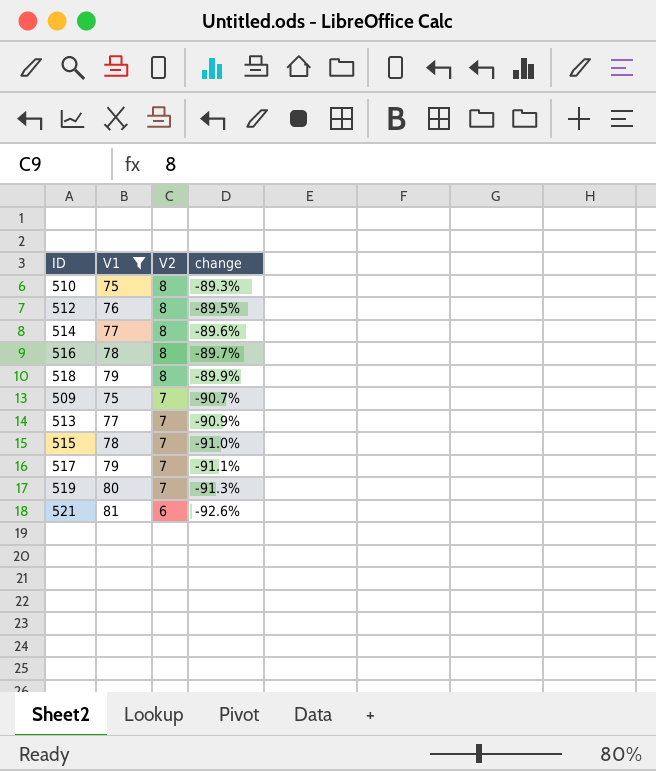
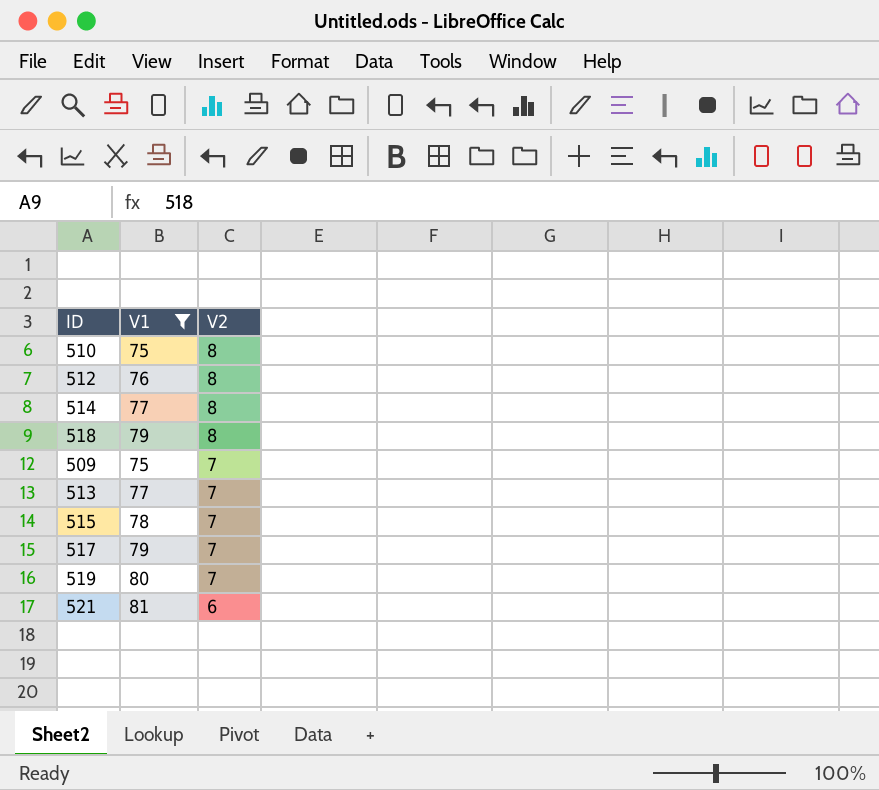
column change | formula: ([V2] - [V1]) / [V1] -> none
row 516: 78 | 8 | -89.7% -> none

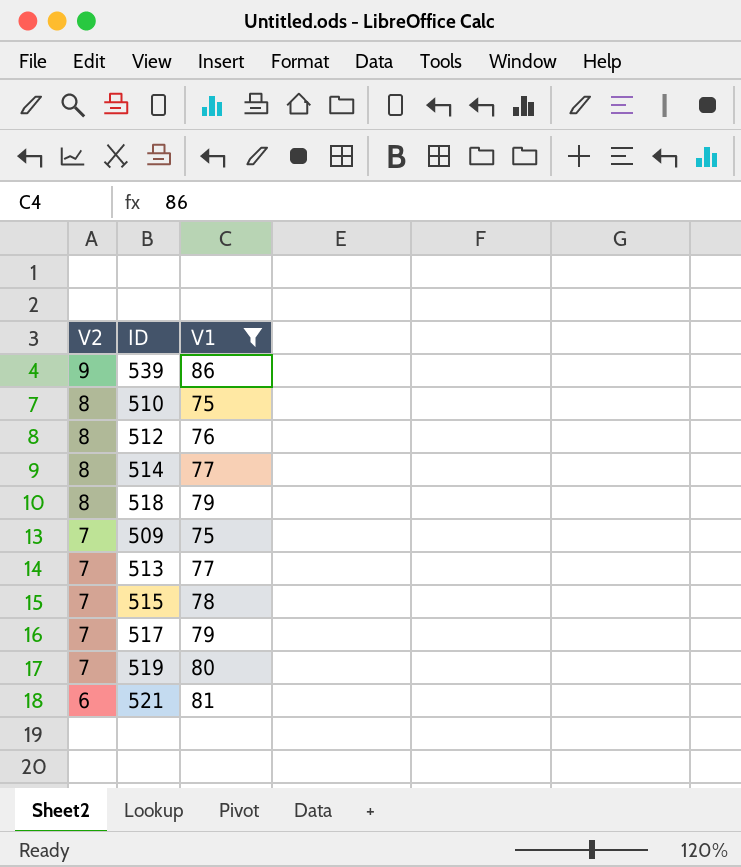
column V2 | position: 3 -> 1
row 539: none -> 9 | 86

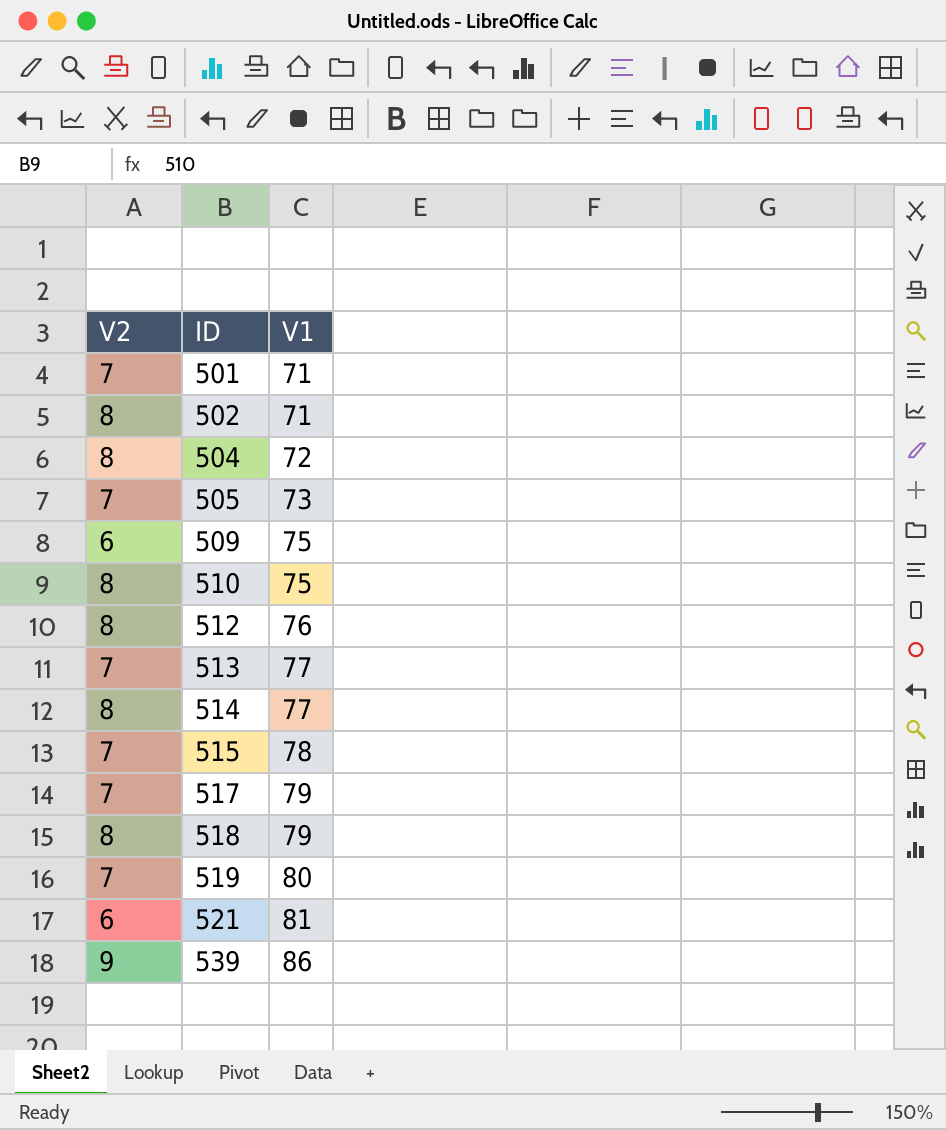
filter: V1 >= 75 -> none
row order: V2 descending -> ID ascending
509 | V2: 7 -> 6

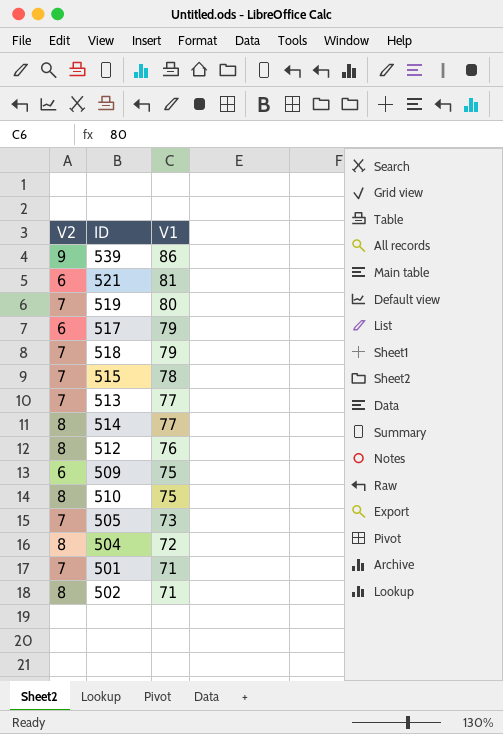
row order: ID ascending -> V1 descending
517 | V2: 7 -> 6
518 | V2: 8 -> 7

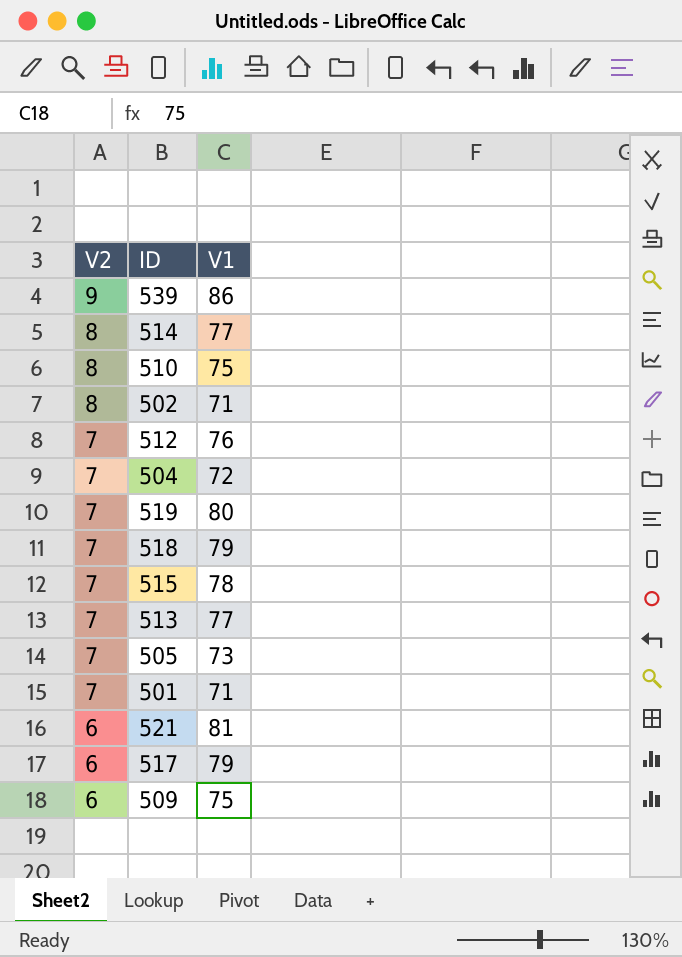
row order: V1 descending -> V2 descending
512 | V2: 8 -> 7
504 | V2: 8 -> 7

